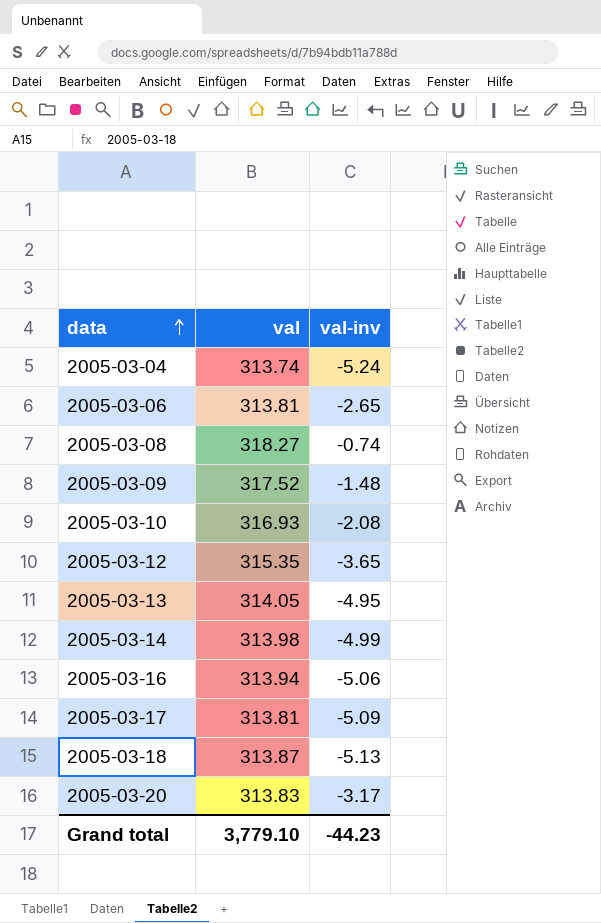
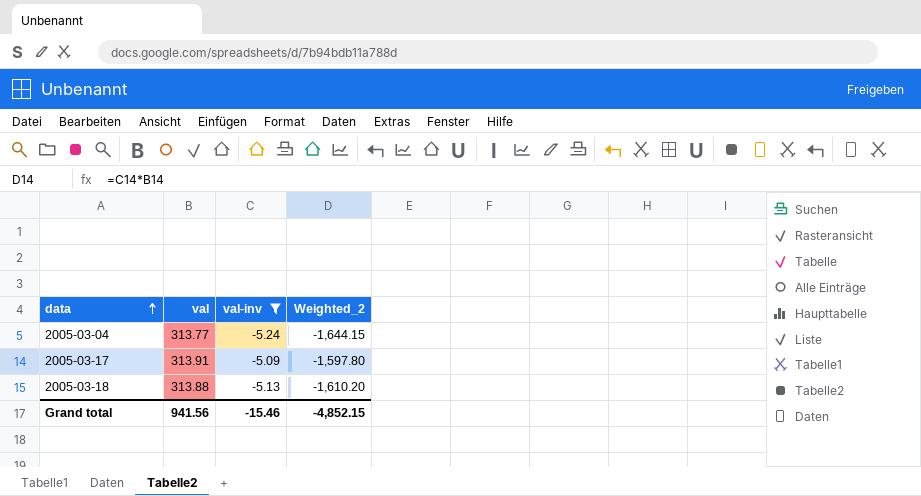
filter: none -> val-inv <= -5.09
column Weighted_2 | formula: none -> [val] * [val-inv]
2005-03-04 | val: 313.74 -> 313.77
2005-03-17 | val: 313.81 -> 313.91
2005-03-18 | val: 313.87 -> 313.88
Grand total | val: 3,779.10 -> 941.56
Grand total | val-inv: -44.23 -> -15.46

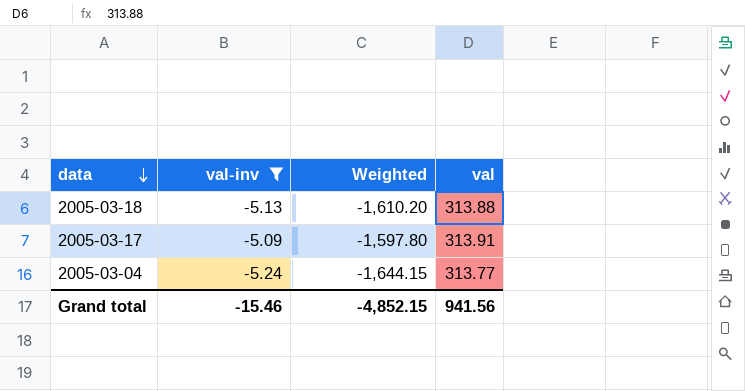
row order: data ascending -> data descending
column name: Weighted_2 -> Weighted
column val | position: 2 -> 4

